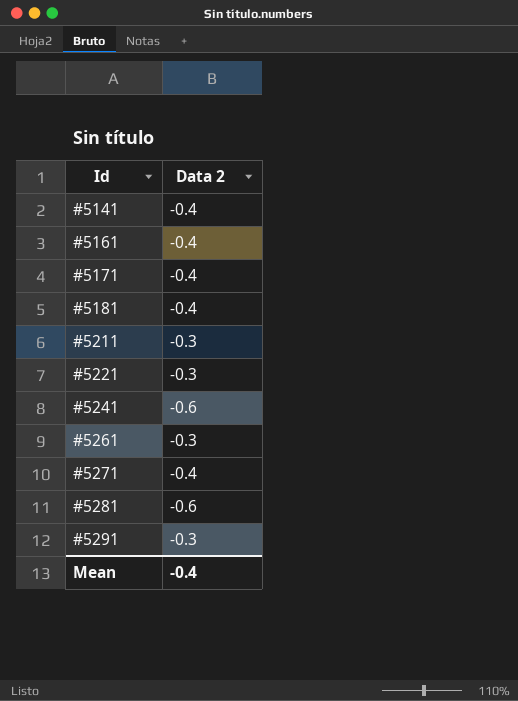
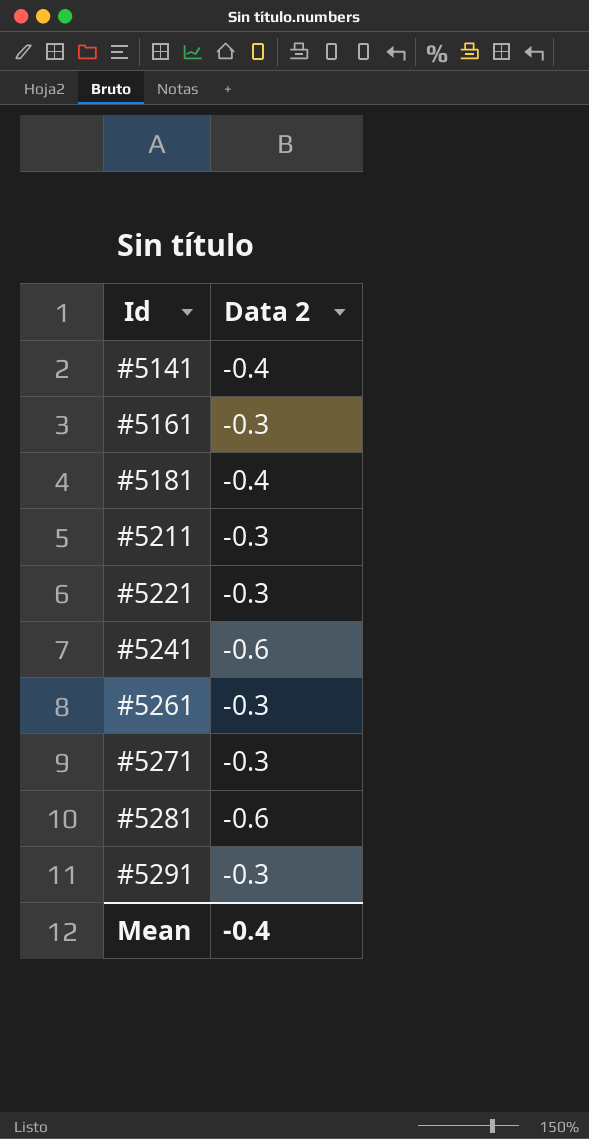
row #5171: -0.4 -> none
#5161 | Data 2: -0.4 -> -0.3
#5271 | Data 2: -0.4 -> -0.3

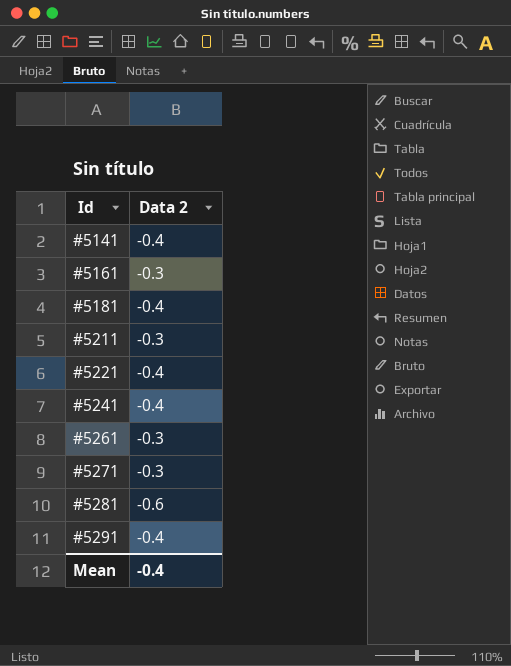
#5221 | Data 2: -0.3 -> -0.4
#5241 | Data 2: -0.6 -> -0.4
#5291 | Data 2: -0.3 -> -0.4

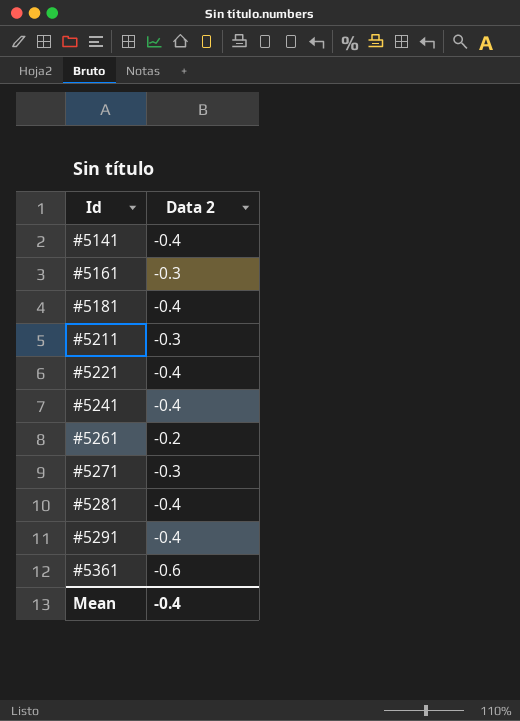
#5261 | Data 2: -0.3 -> -0.2
#5281 | Data 2: -0.6 -> -0.4
row #5361: none -> -0.6

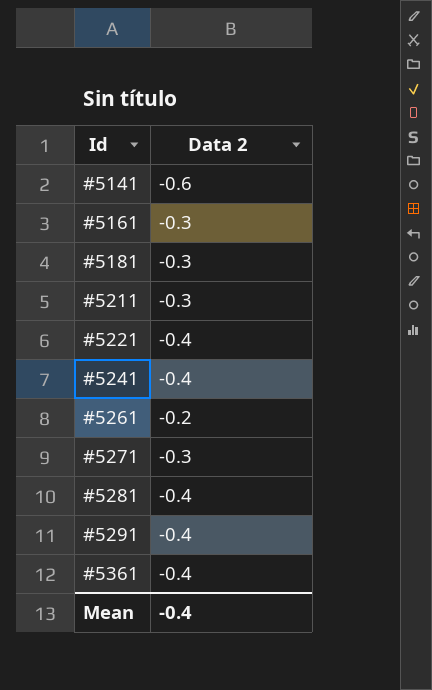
#5141 | Data 2: -0.4 -> -0.6
#5181 | Data 2: -0.4 -> -0.3
#5361 | Data 2: -0.6 -> -0.4

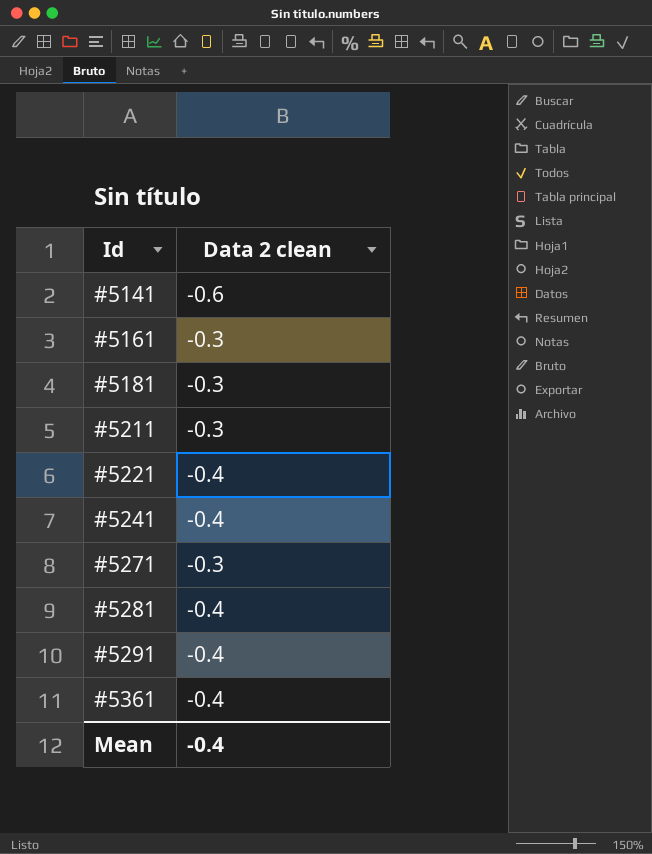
column name: Data 2 -> Data 2 clean
row #5261: -0.2 -> none

